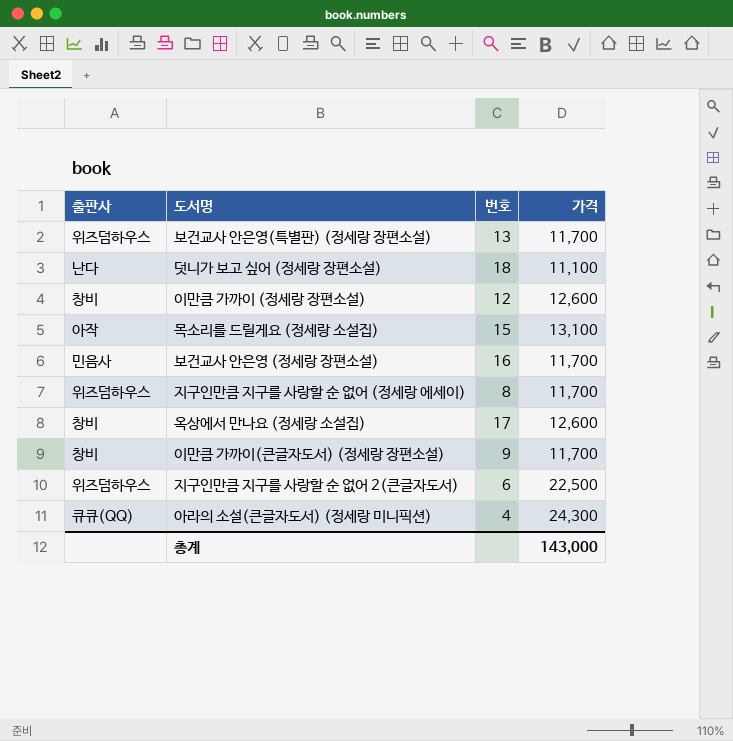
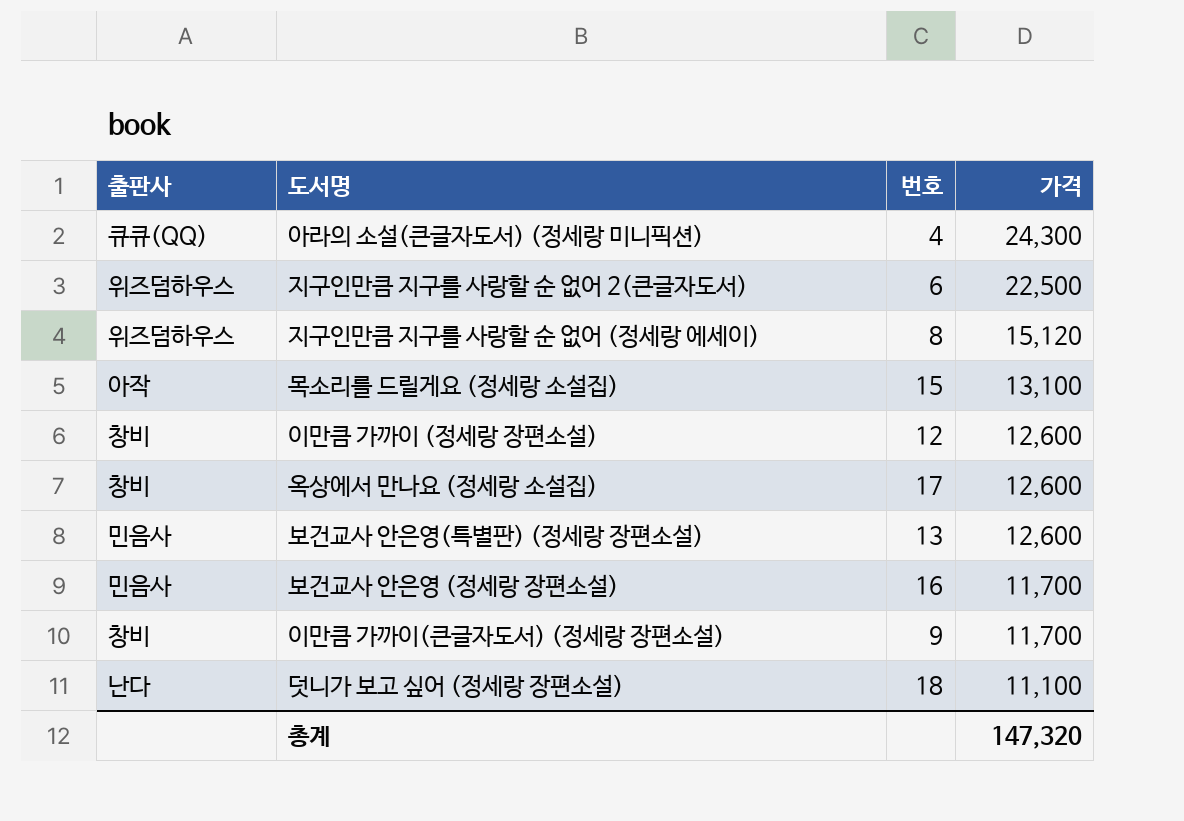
row order: none -> 가격 descending
지구인만큼 지구를 사랑할 순 없어 (정세랑 에세이) | 가격: 11,700 -> 15,120
보건교사 안은영(특별판) (정세랑 장편소설) | 출판사: 위즈덤하우스 -> 민음사
보건교사 안은영(특별판) (정세랑 장편소설) | 가격: 11,700 -> 12,600
총계 | 가격: 143,000 -> 147,320

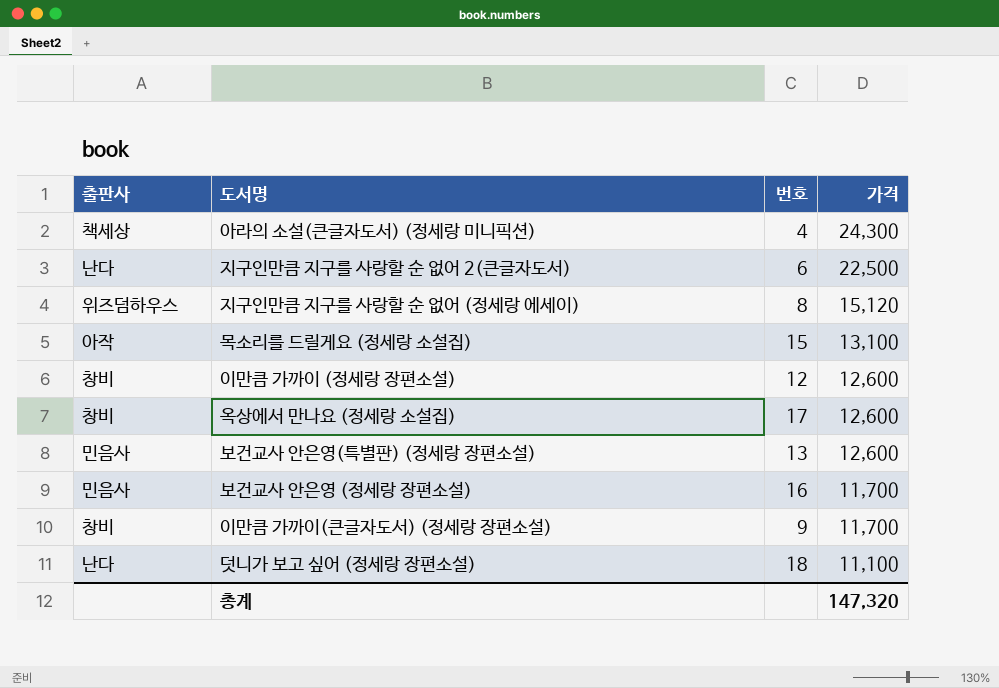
아라의 소설(큰글자도서) (정세랑 미니픽션) | 출판사: 큐큐(QQ) -> 책세상
지구인만큼 지구를 사랑할 순 없어 2(큰글자도서) | 출판사: 위즈덤하우스 -> 난다

